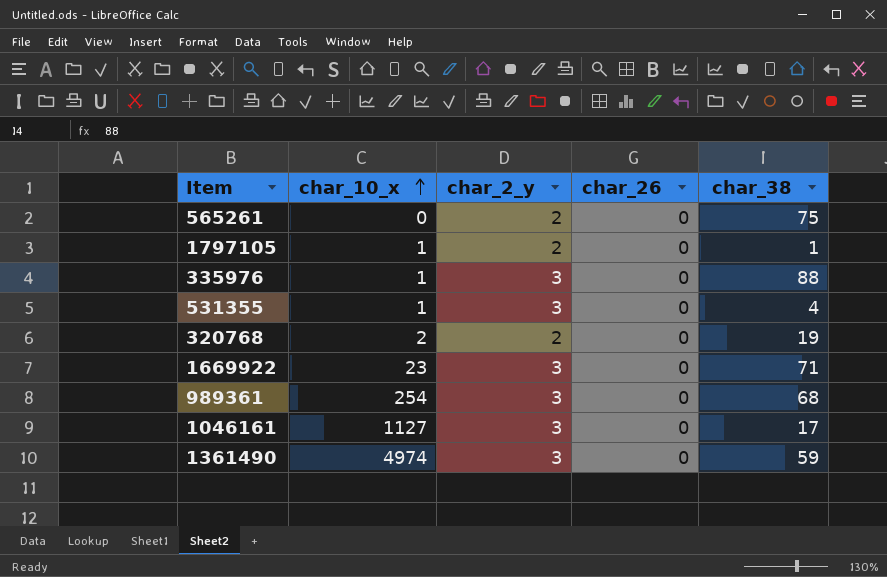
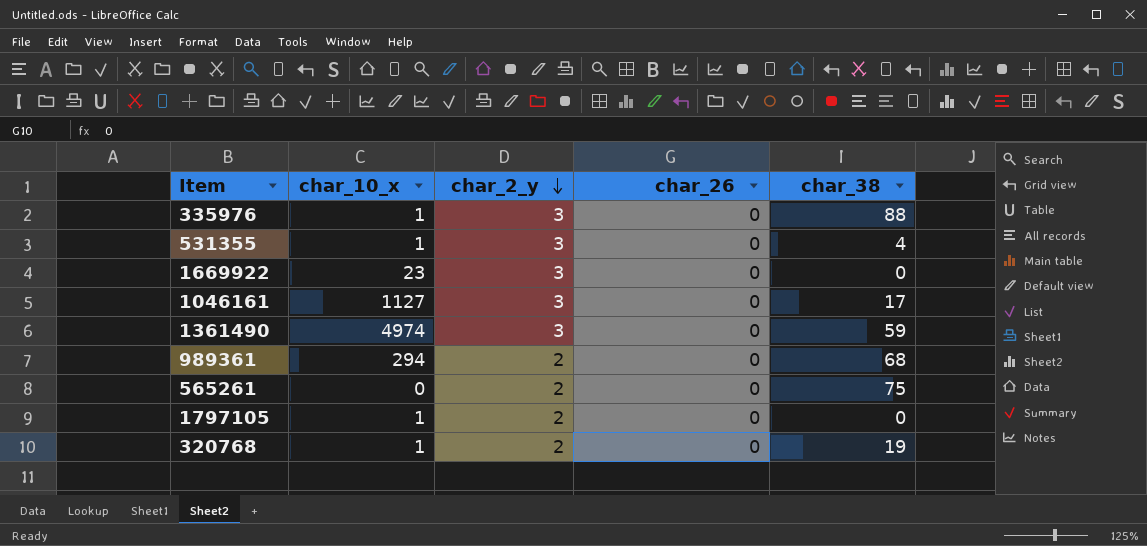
row order: char_10_x ascending -> char_2_y descending
1669922 | char_38: 71 -> 0
989361 | char_10_x: 254 -> 294
989361 | char_2_y: 3 -> 2
1797105 | char_38: 1 -> 0
320768 | char_10_x: 2 -> 1

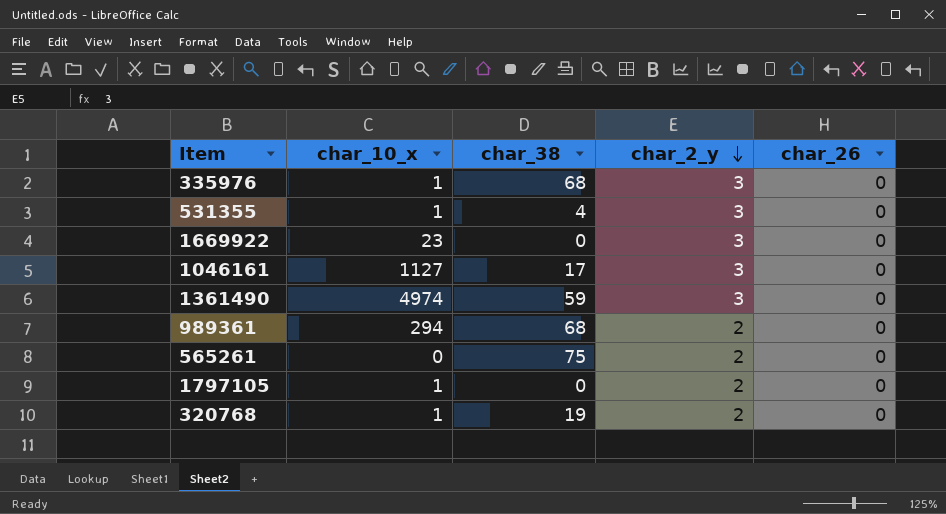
column char_38 | position: 5 -> 3
335976 | char_38: 88 -> 68

